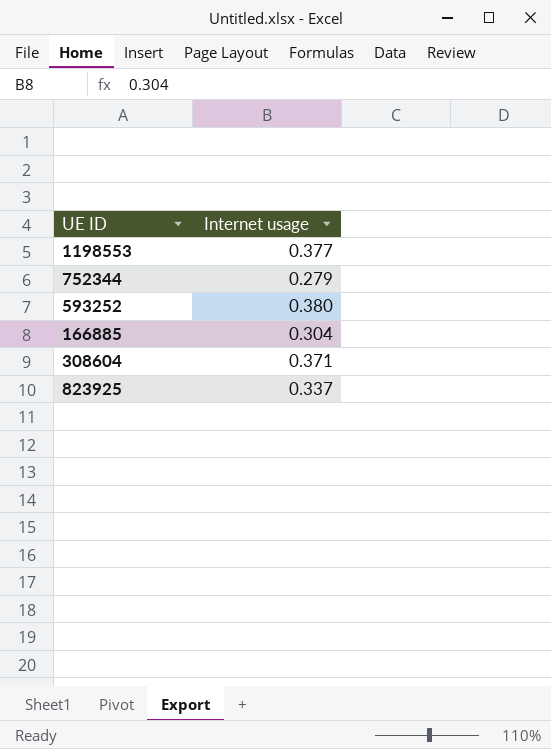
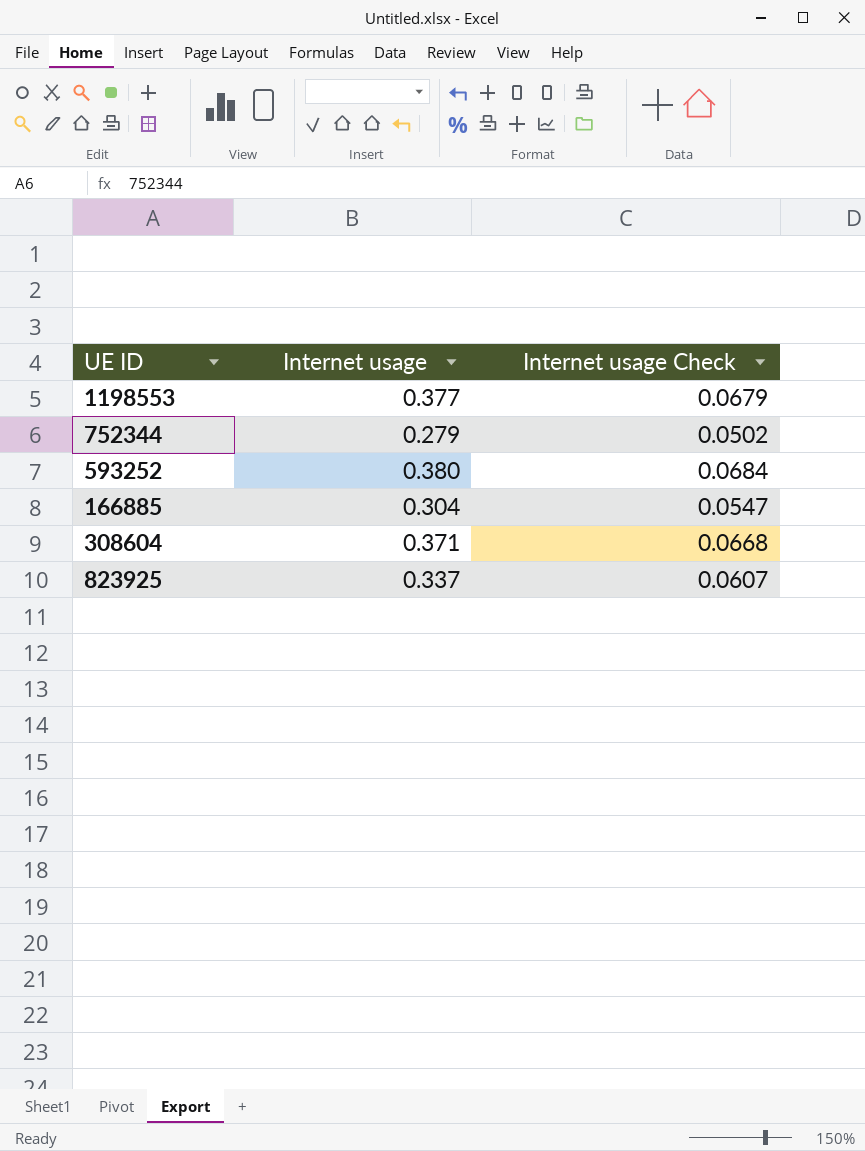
column Internet usage Check | formula: none -> [Internet usage] * 0.18

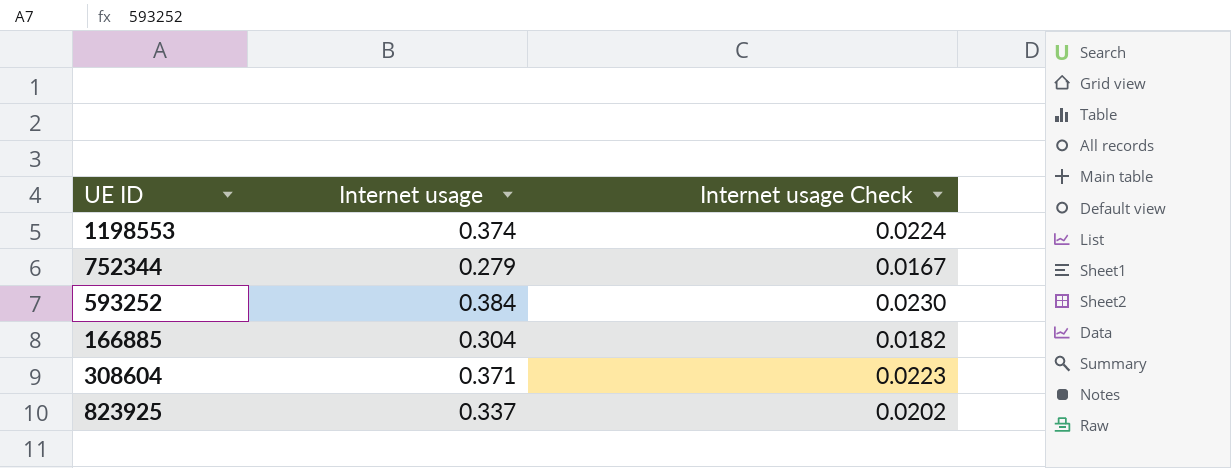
column Internet usage Check | formula: [Internet usage] * 0.18 -> [Internet usage] * 0.06
1198553 | Internet usage: 0.377 -> 0.374
593252 | Internet usage: 0.380 -> 0.384

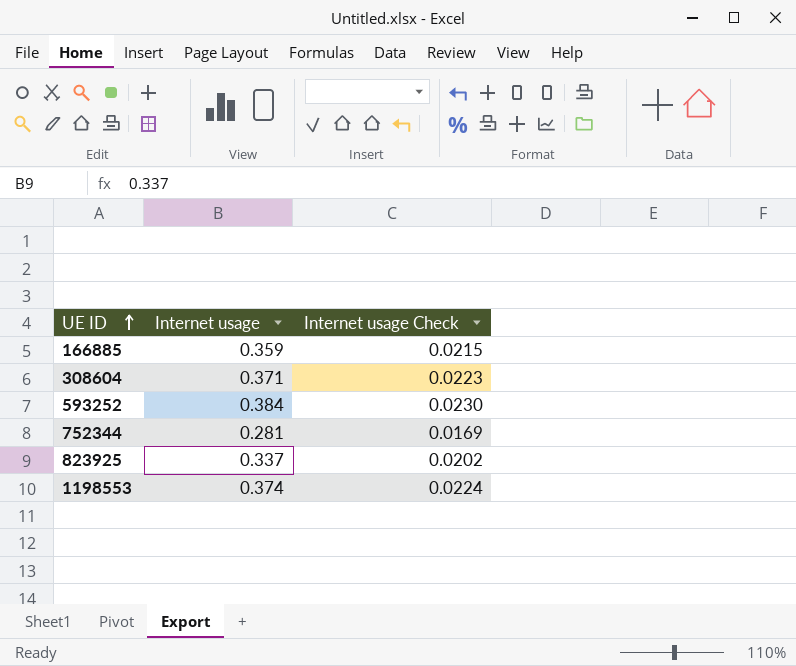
row order: none -> UE ID ascending
166885 | Internet usage: 0.304 -> 0.359
166885 | Internet usage Check: 0.0182 -> 0.0215
752344 | Internet usage: 0.279 -> 0.281
752344 | Internet usage Check: 0.0167 -> 0.0169

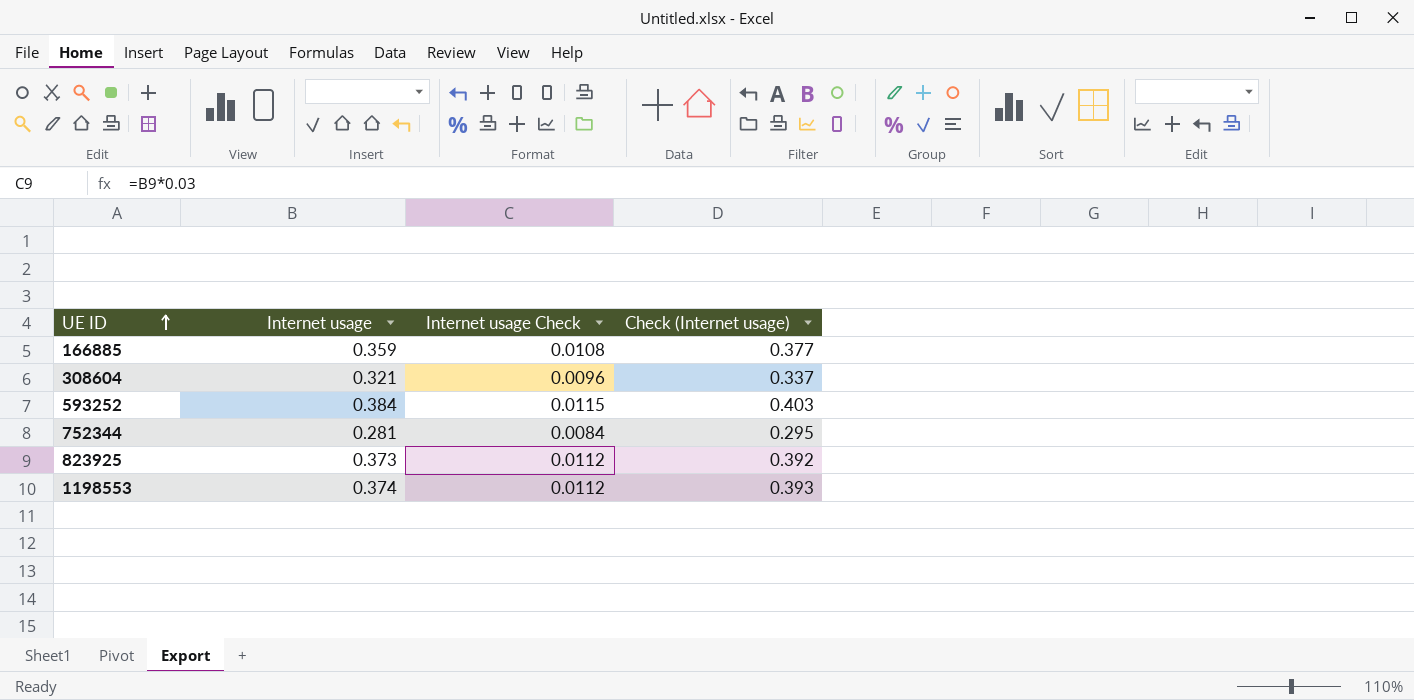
column Internet usage Check | formula: [Internet usage] * 0.06 -> [Internet usage] * 0.03
column Check (Internet usage) | formula: none -> [Internet usage] * 1.05
308604 | Internet usage: 0.371 -> 0.321
823925 | Internet usage: 0.337 -> 0.373

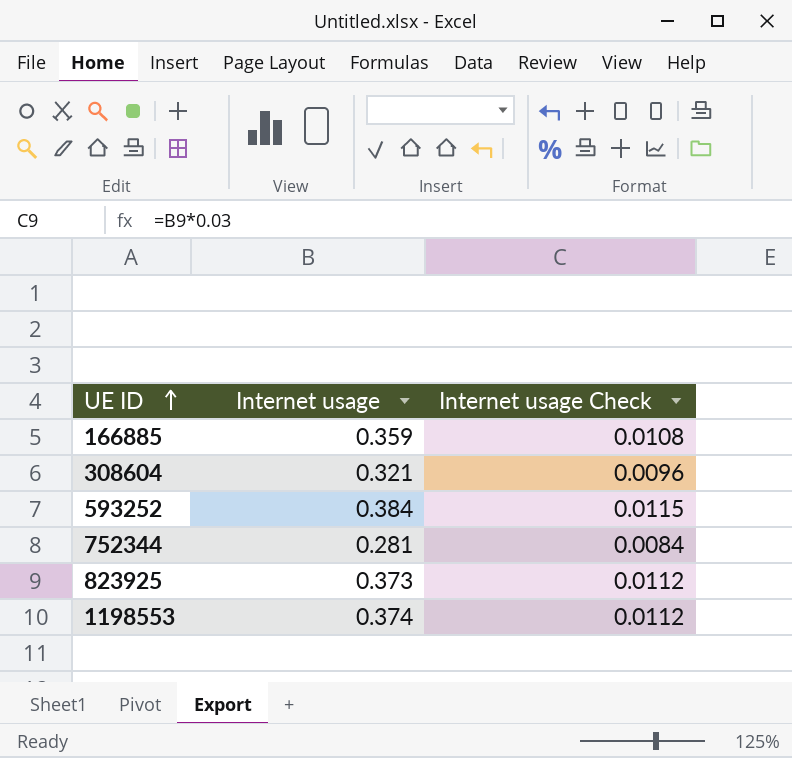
column Check (Internet usage) | formula: [Internet usage] * 1.05 -> none

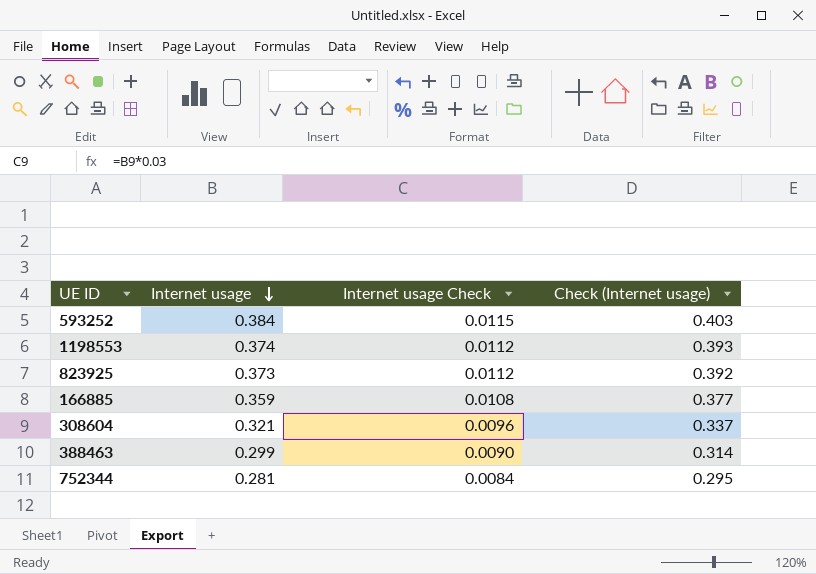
row order: UE ID ascending -> Internet usage descending
column Check (Internet usage) | formula: none -> [Internet usage] * 1.05
row 388463: none -> 0.299 | 0.0090 | 0.314

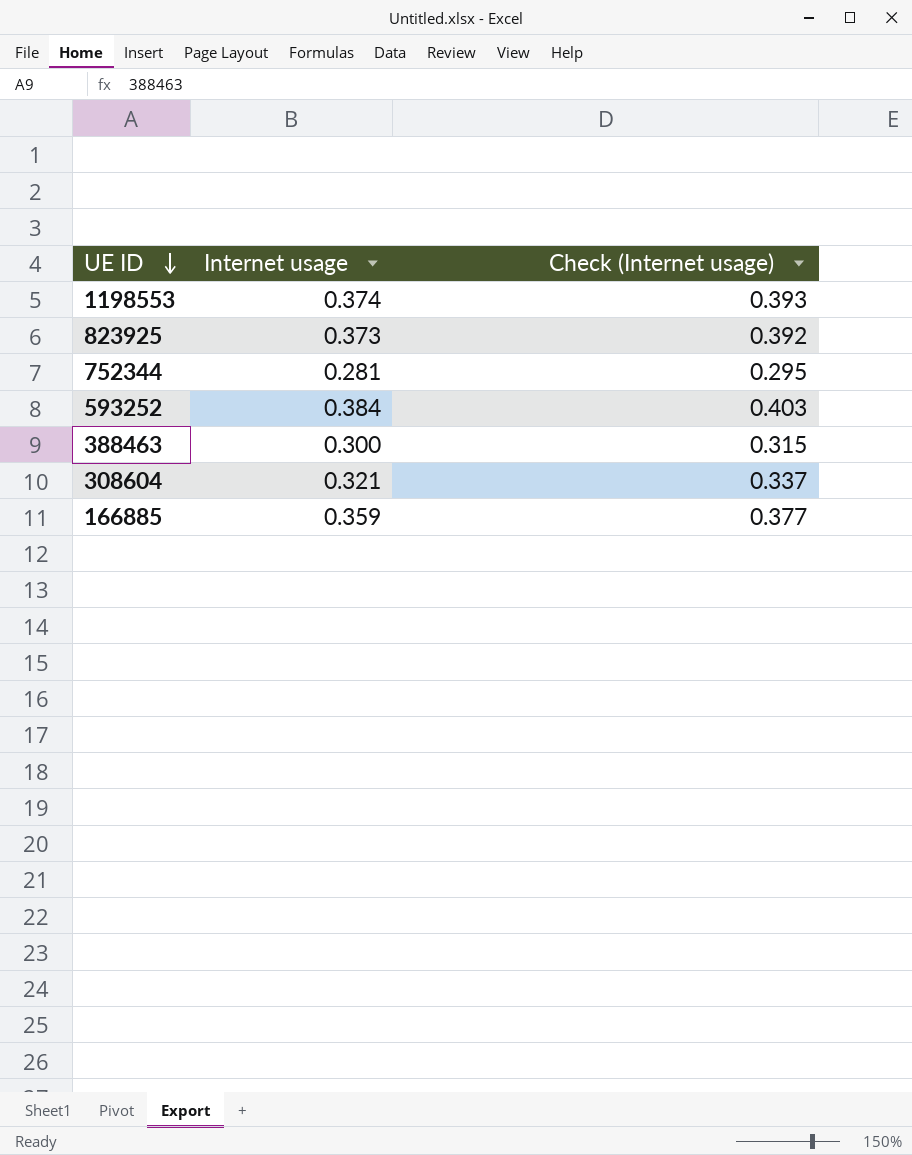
row order: Internet usage descending -> UE ID descending
column Internet usage Check | formula: [Internet usage] * 0.03 -> none
388463 | Internet usage: 0.299 -> 0.300
388463 | Check (Internet usage): 0.314 -> 0.315

